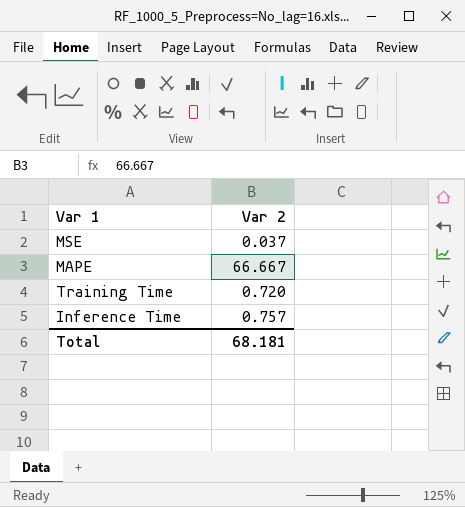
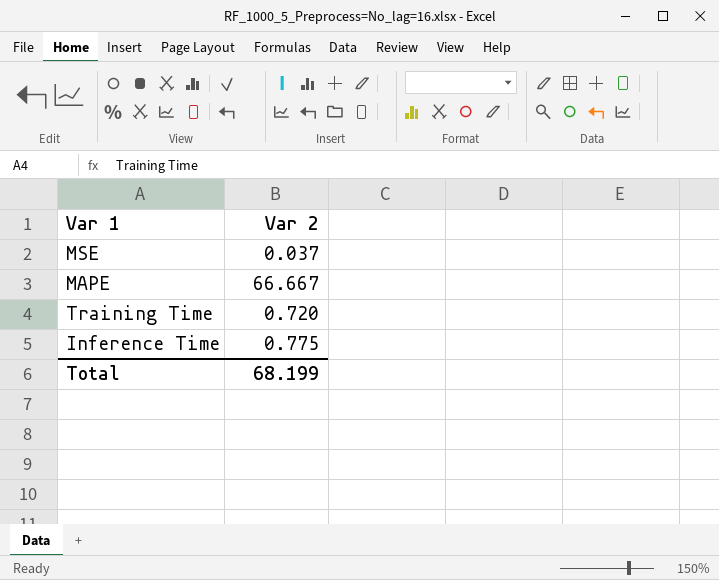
Inference Time | Var 2: 0.757 -> 0.775
Total | Var 2: 68.181 -> 68.199

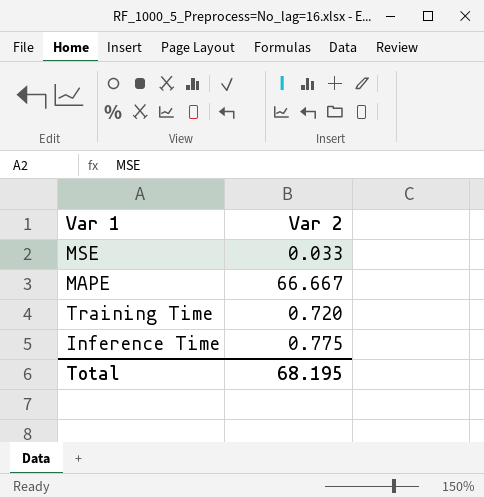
MSE | Var 2: 0.037 -> 0.033
Total | Var 2: 68.199 -> 68.195

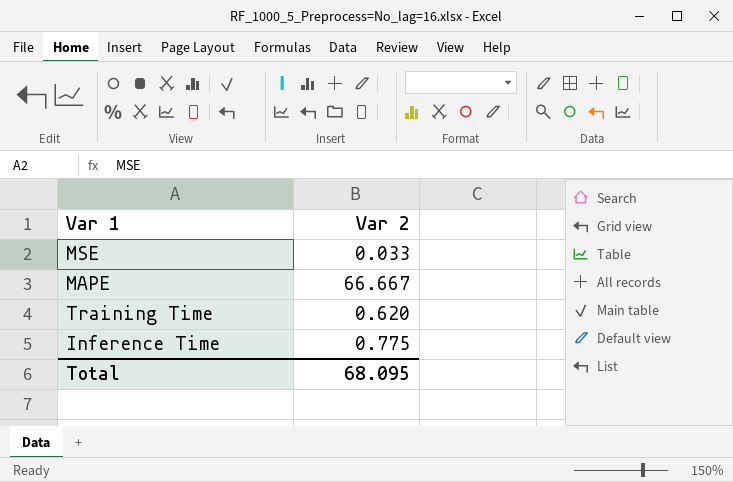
Training Time | Var 2: 0.720 -> 0.620
Total | Var 2: 68.195 -> 68.095

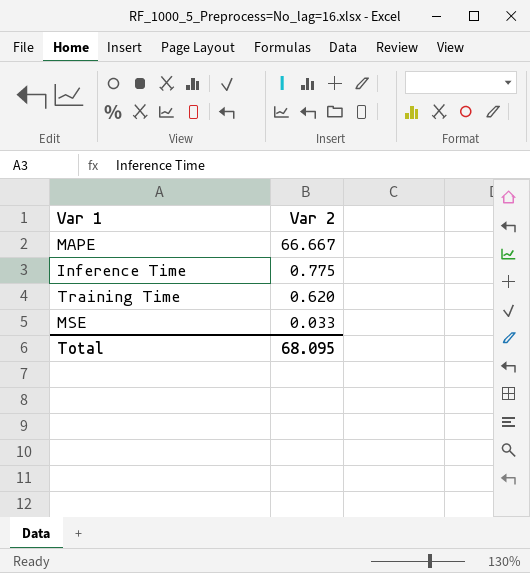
row order: none -> Var 2 descending

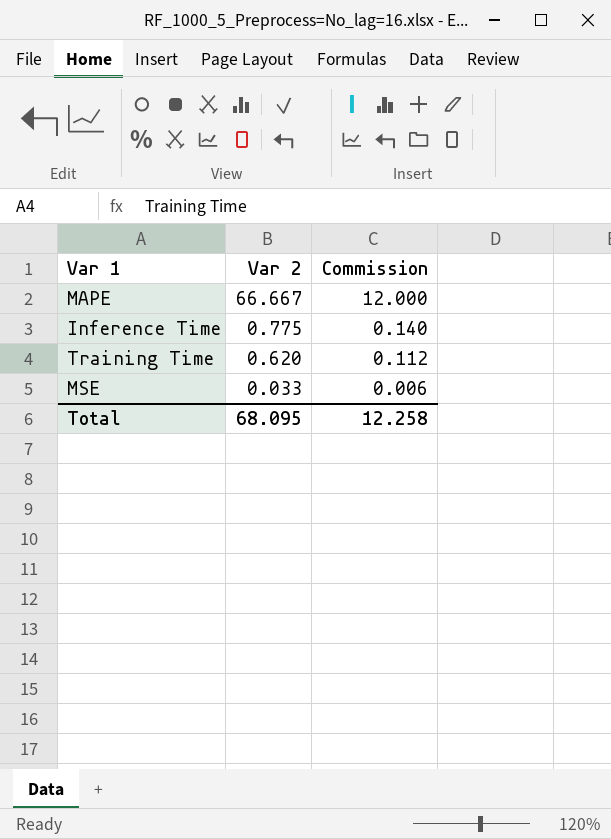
column Commission | formula: none -> [Var 2] * 0.18

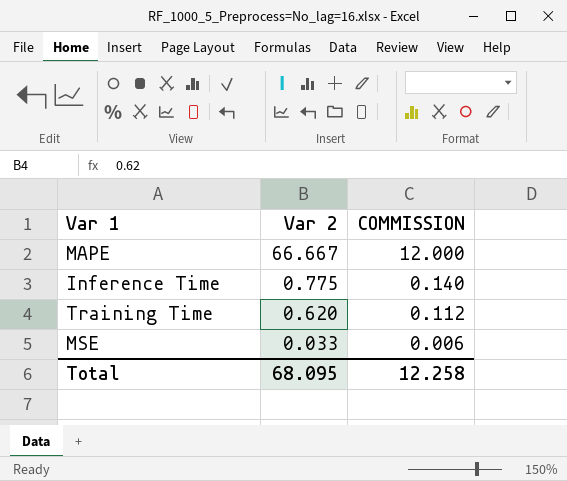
column name: Commission -> COMMISSION

